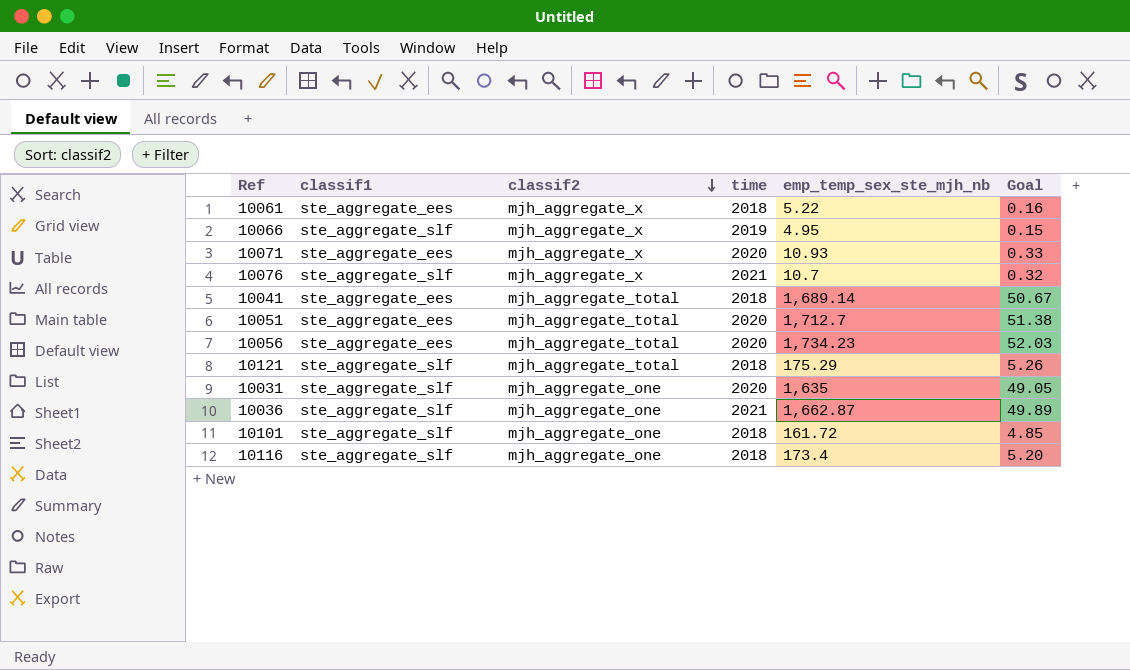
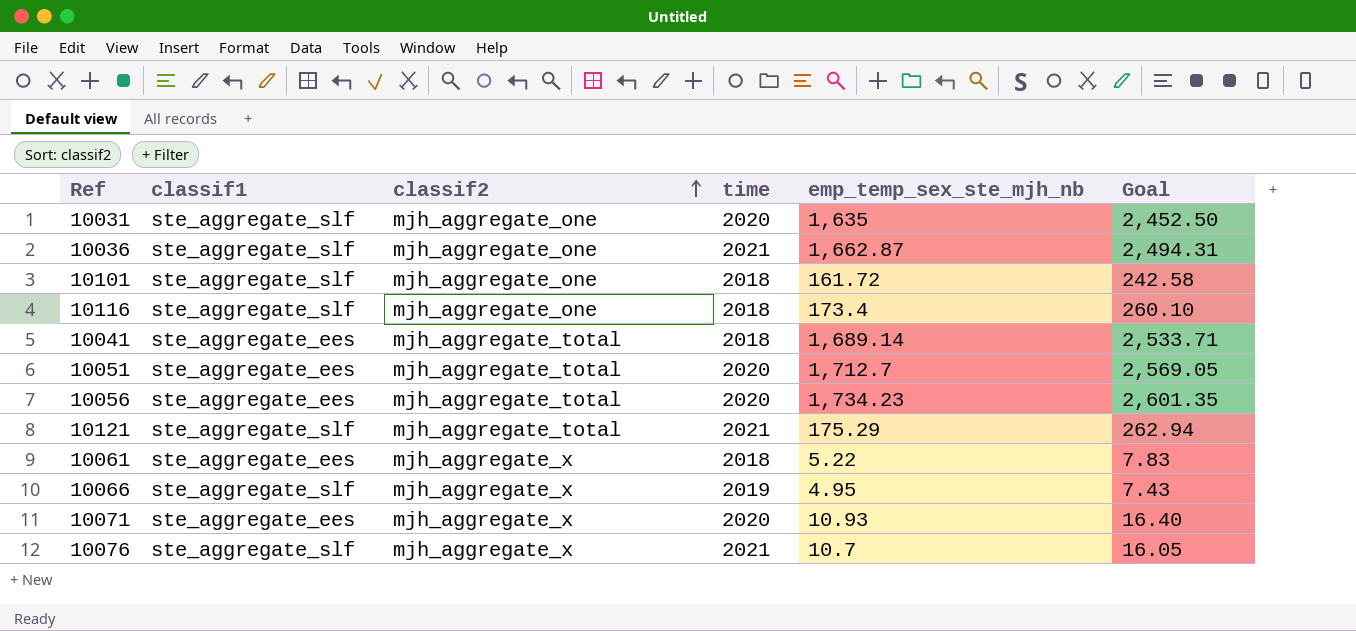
row order: classif2 descending -> classif2 ascending
column Goal | formula: [emp_temp_sex_ste_mjh_nb] * 0.03 -> [emp_temp_sex_ste_mjh_nb] * 1.5
10121 | time: 2018 -> 2021

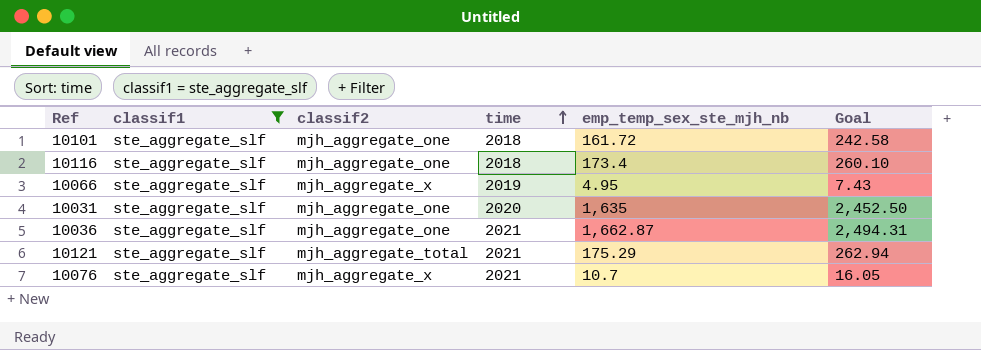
filter: none -> classif1 = ste_aggregate_slf
row order: classif2 ascending -> time ascending

